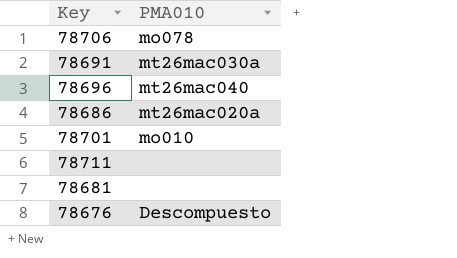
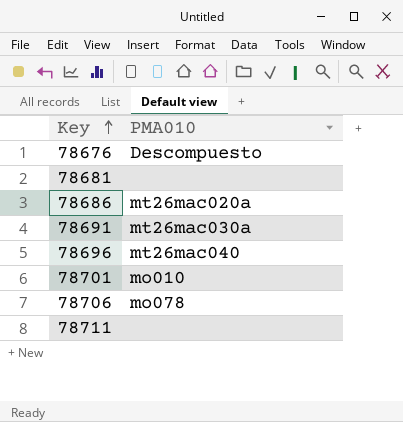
row order: none -> Key ascending

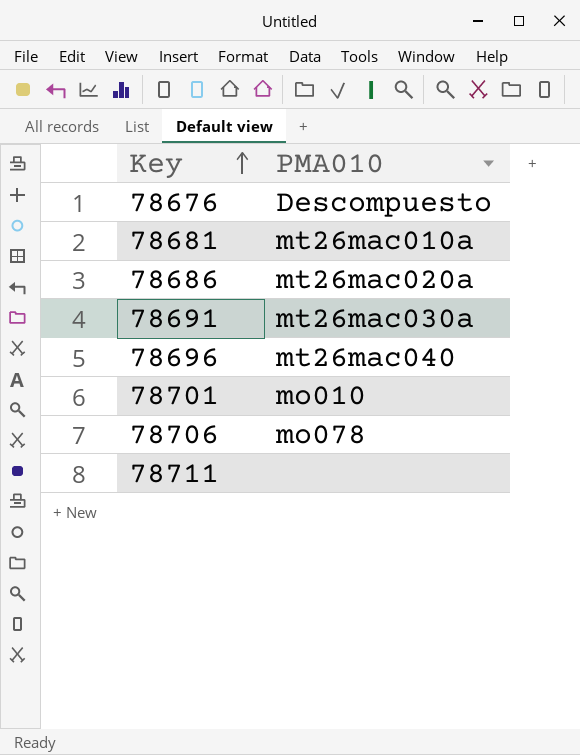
78681 | PMA010: none -> mt26mac010a

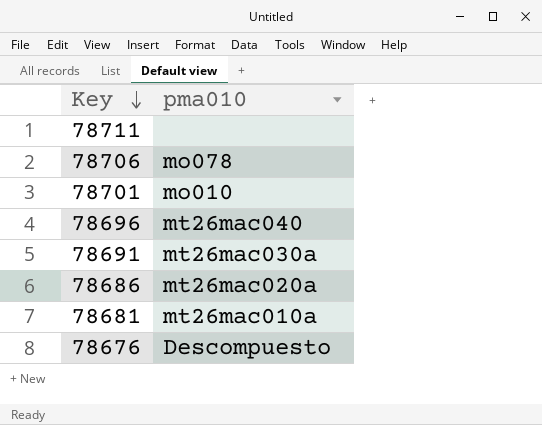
row order: Key ascending -> Key descending
column name: PMA010 -> pma010

